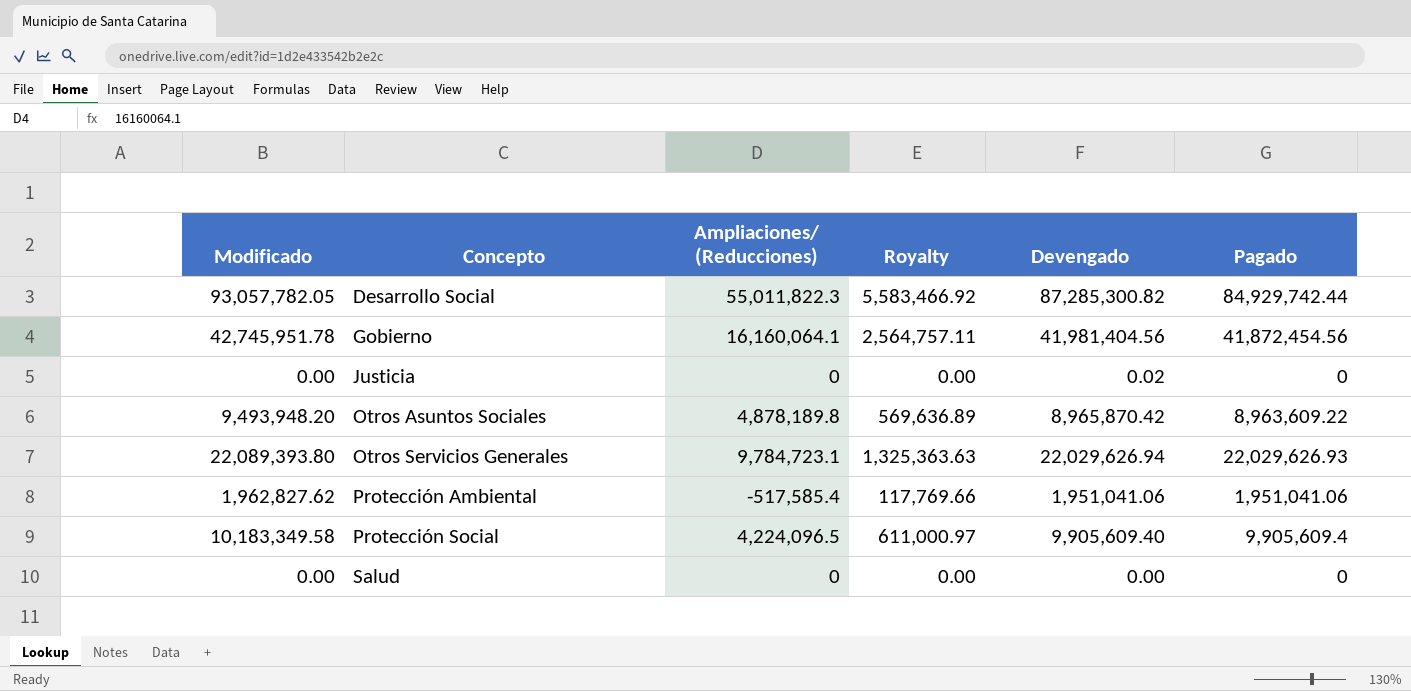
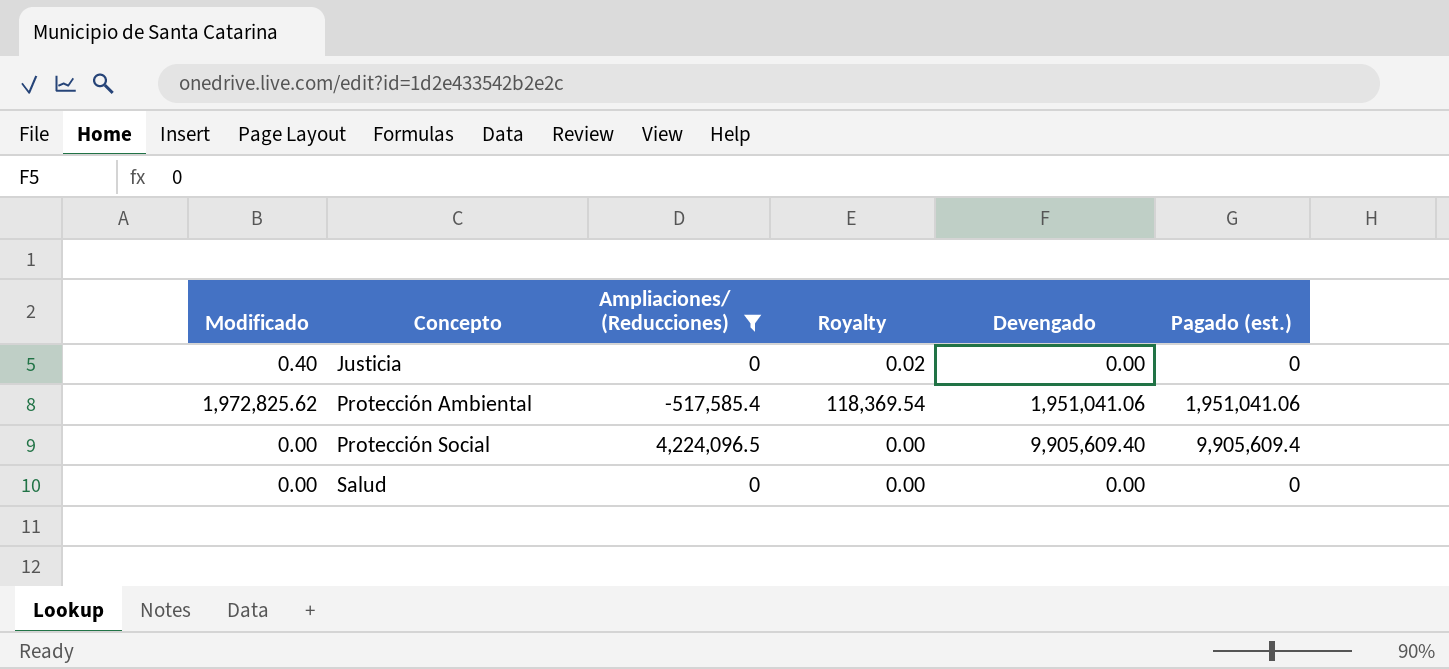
filter: none -> Ampliaciones/ (Reducciones) <= 4,224,096.5
column name: Pagado -> Pagado (est.)
Justicia | Modificado: 0.00 -> 0.40
Justicia | Royalty: 0.00 -> 0.02
Justicia | Devengado: 0.02 -> 0.00
Protección Ambiental | Modificado: 1,962,827.62 -> 1,972,825.62
Protección Ambiental | Royalty: 117,769.66 -> 118,369.54
Protección Social | Modificado: 10,183,349.58 -> 0.00
Protección Social | Royalty: 611,000.97 -> 0.00

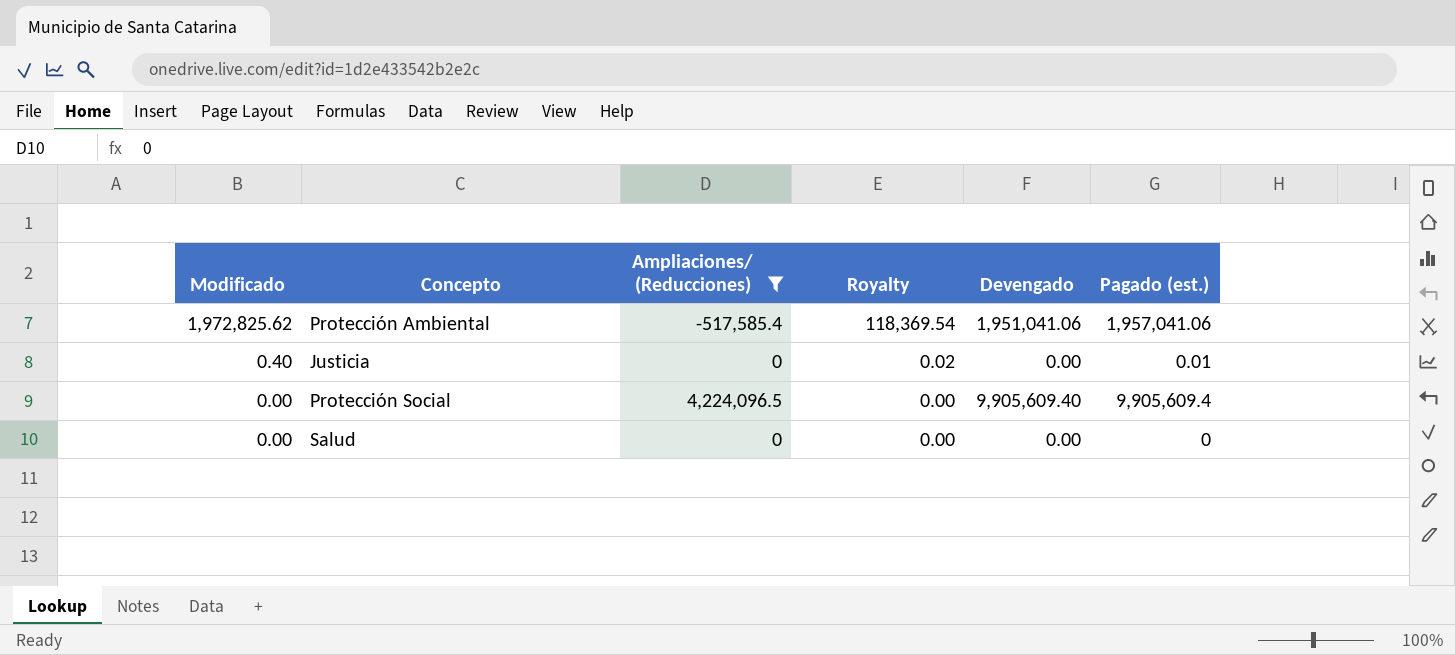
row order: Concepto ascending -> Modificado descending
Protección Ambiental | Pagado (est.): 1,951,041.06 -> 1,957,041.06
Justicia | Pagado (est.): 0 -> 0.01

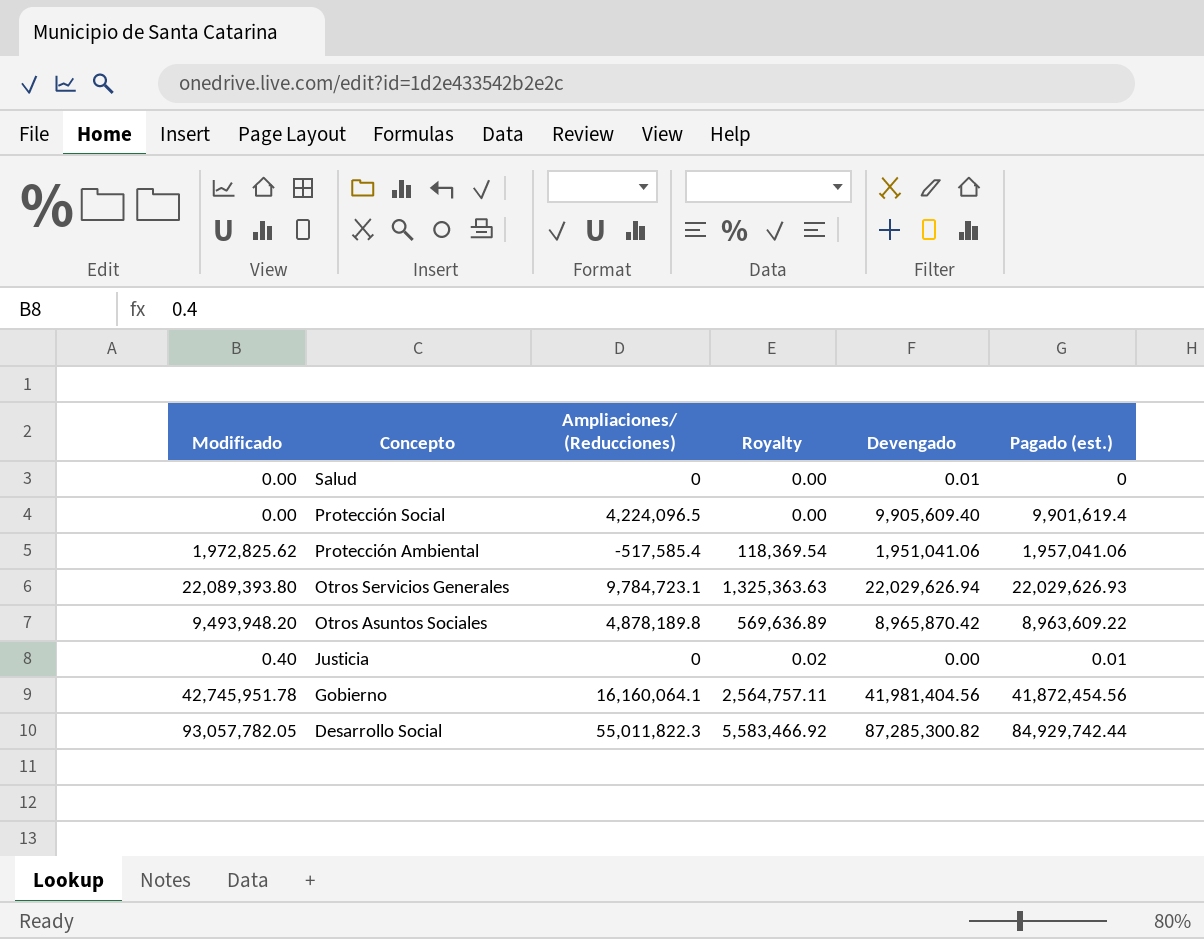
filter: Ampliaciones/ (Reducciones) <= 4,224,096.5 -> none
row order: Modificado descending -> Concepto descending
Salud | Devengado: 0.00 -> 0.01
Protección Social | Pagado (est.): 9,905,609.4 -> 9,901,619.4

